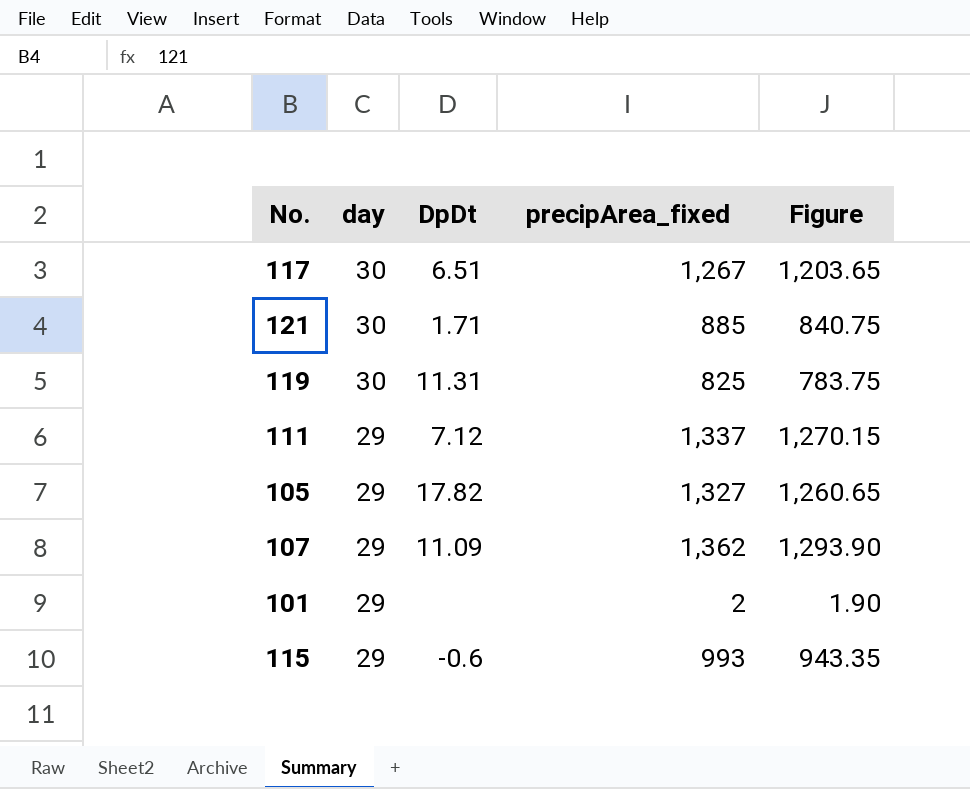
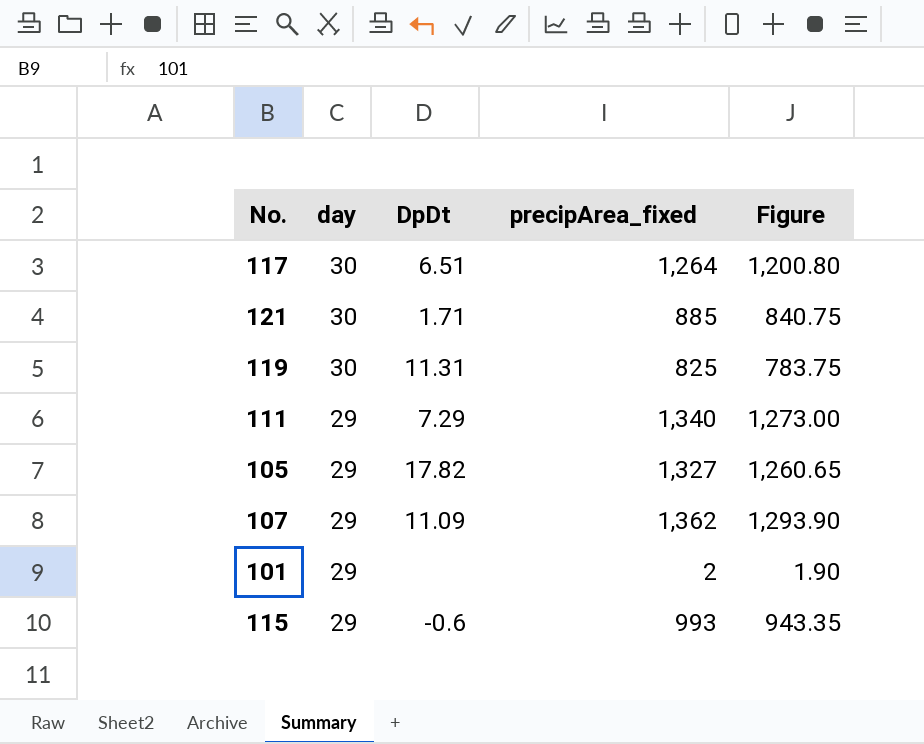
117 | precipArea_fixed: 1,267 -> 1,264
117 | Figure: 1,203.65 -> 1,200.80
111 | DpDt: 7.12 -> 7.29
111 | precipArea_fixed: 1,337 -> 1,340
111 | Figure: 1,270.15 -> 1,273.00

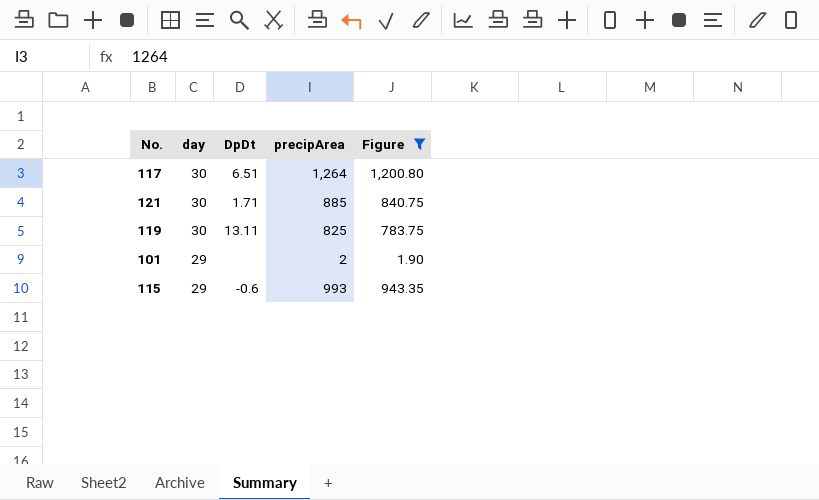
filter: none -> Figure <= 1,200.80
column name: precipArea_fixed -> precipArea
119 | DpDt: 11.31 -> 13.11

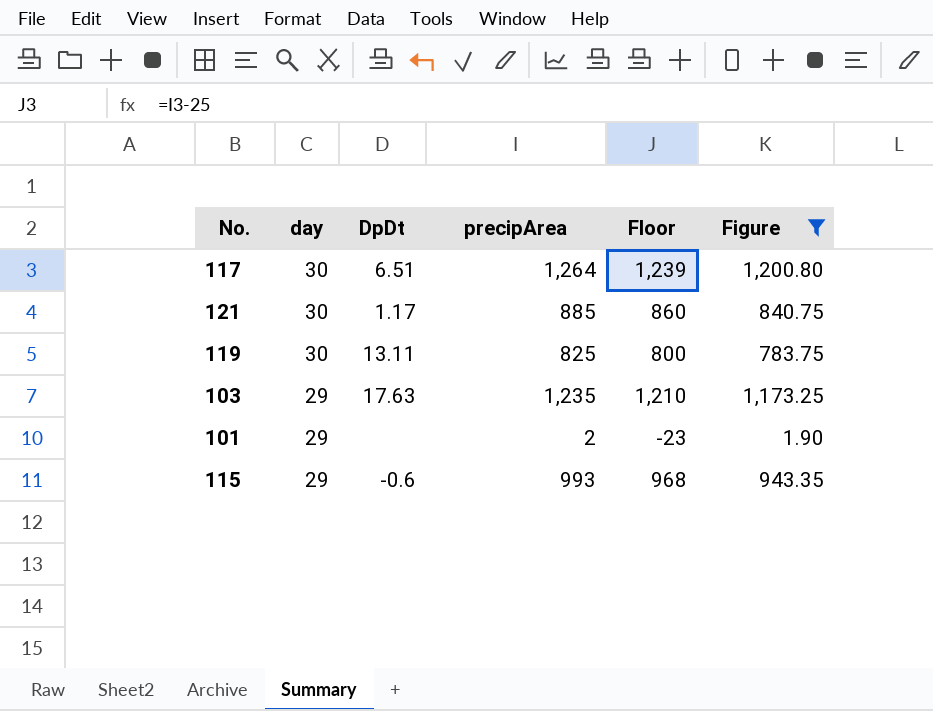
column Floor | formula: none -> [precipArea] - 25
121 | DpDt: 1.71 -> 1.17
row 103: none -> 29 | 17.63 | 1,235 | 1,210 | 1,173.25

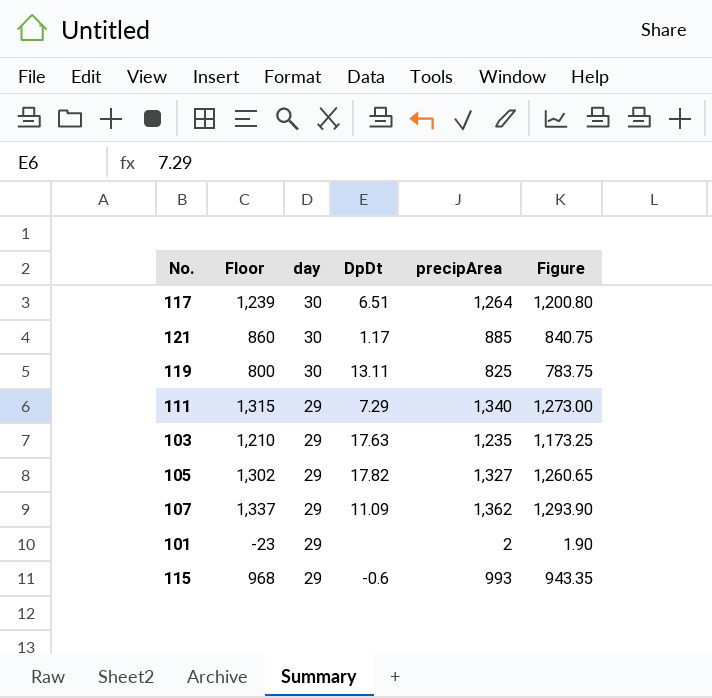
filter: Figure <= 1,200.80 -> none
column Floor | position: 5 -> 2

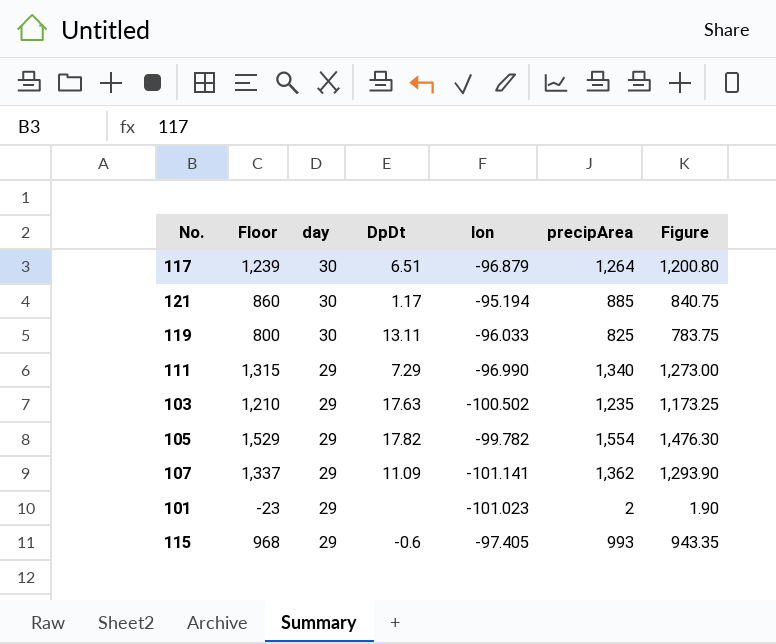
column lon | position: none -> 5
105 | Floor: 1,302 -> 1,529
105 | precipArea: 1,327 -> 1,554
105 | Figure: 1,260.65 -> 1,476.30

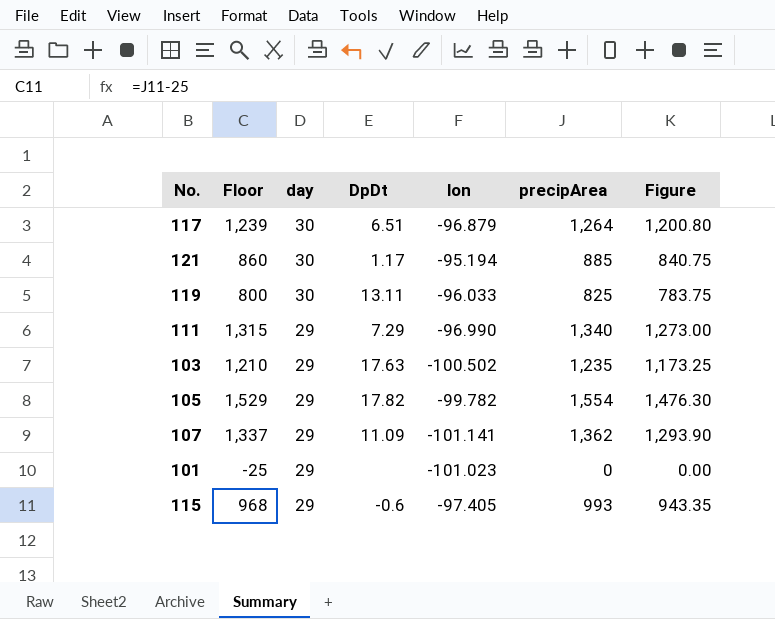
101 | Floor: -23 -> -25
101 | precipArea: 2 -> 0
101 | Figure: 1.90 -> 0.00

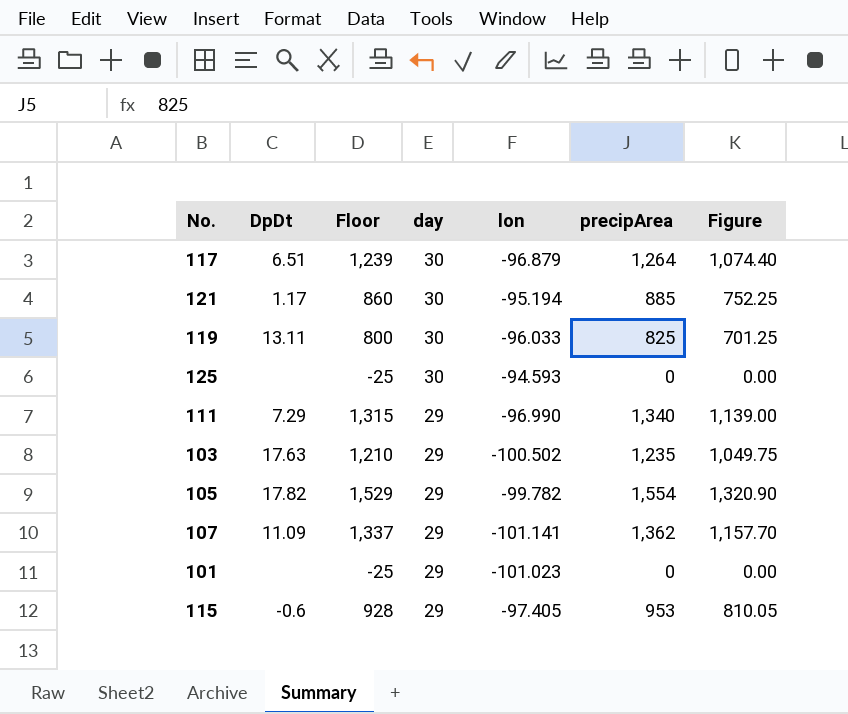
column DpDt | position: 4 -> 2
column Figure | formula: [precipArea] * 0.95 -> [precipArea] * 0.85
row 125: none -> none | -25 | 30 | -94.593 | 0 | 0.00
115 | Floor: 968 -> 928
115 | precipArea: 993 -> 953

